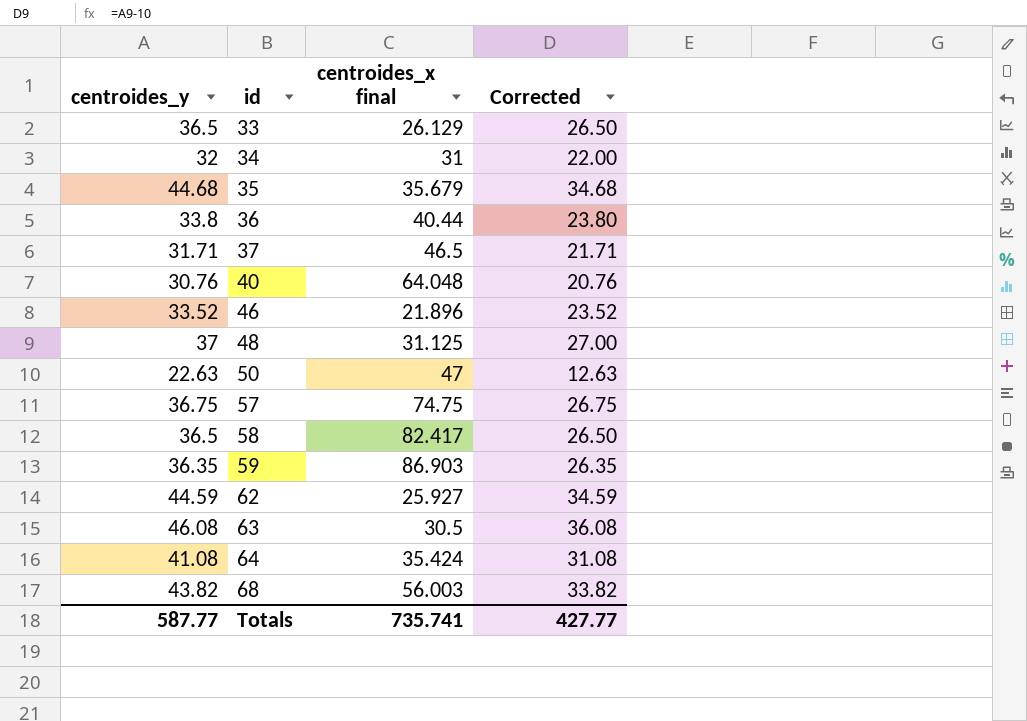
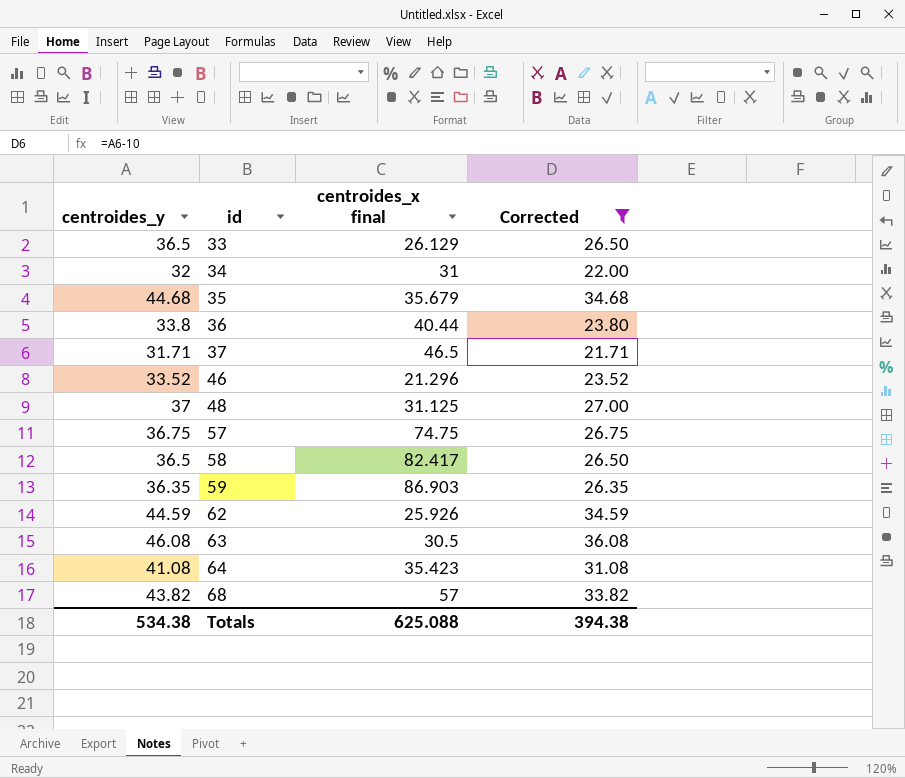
filter: none -> Corrected >= 21.71
46 | centroides_x final: 21.896 -> 21.296
62 | centroides_x final: 25.927 -> 25.926
64 | centroides_x final: 35.424 -> 35.423
68 | centroides_x final: 56.003 -> 57
Totals | centroides_y: 587.77 -> 534.38
Totals | centroides_x final: 735.741 -> 625.088
Totals | Corrected: 427.77 -> 394.38

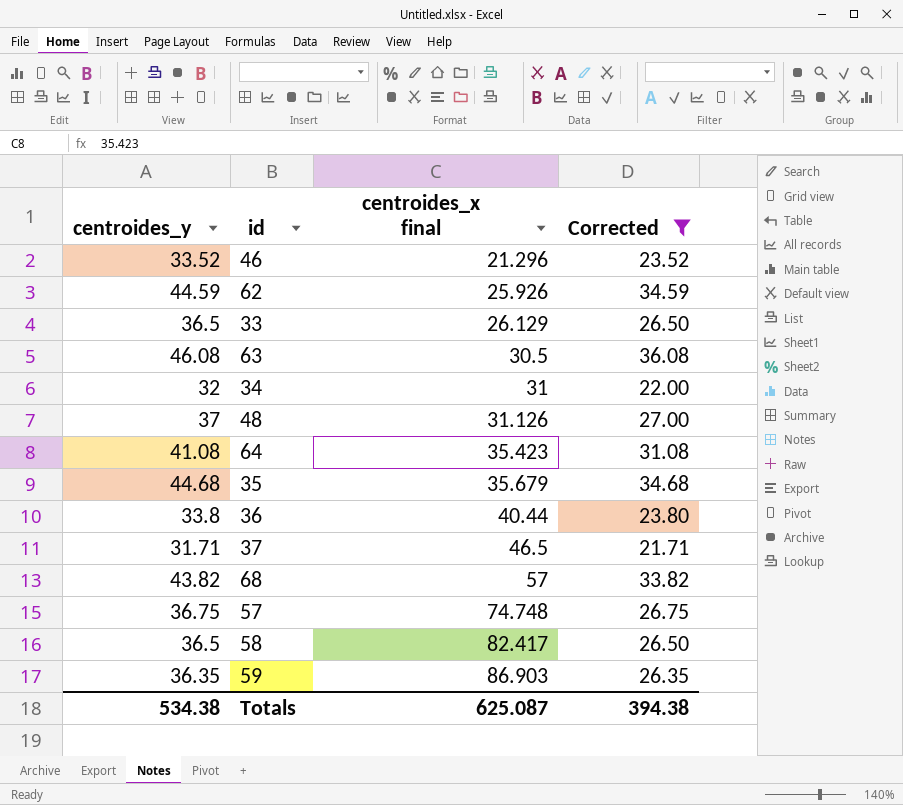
row order: id ascending -> centroides_x final ascending
48 | centroides_x final: 31.125 -> 31.126
57 | centroides_x final: 74.75 -> 74.748
Totals | centroides_x final: 625.088 -> 625.087

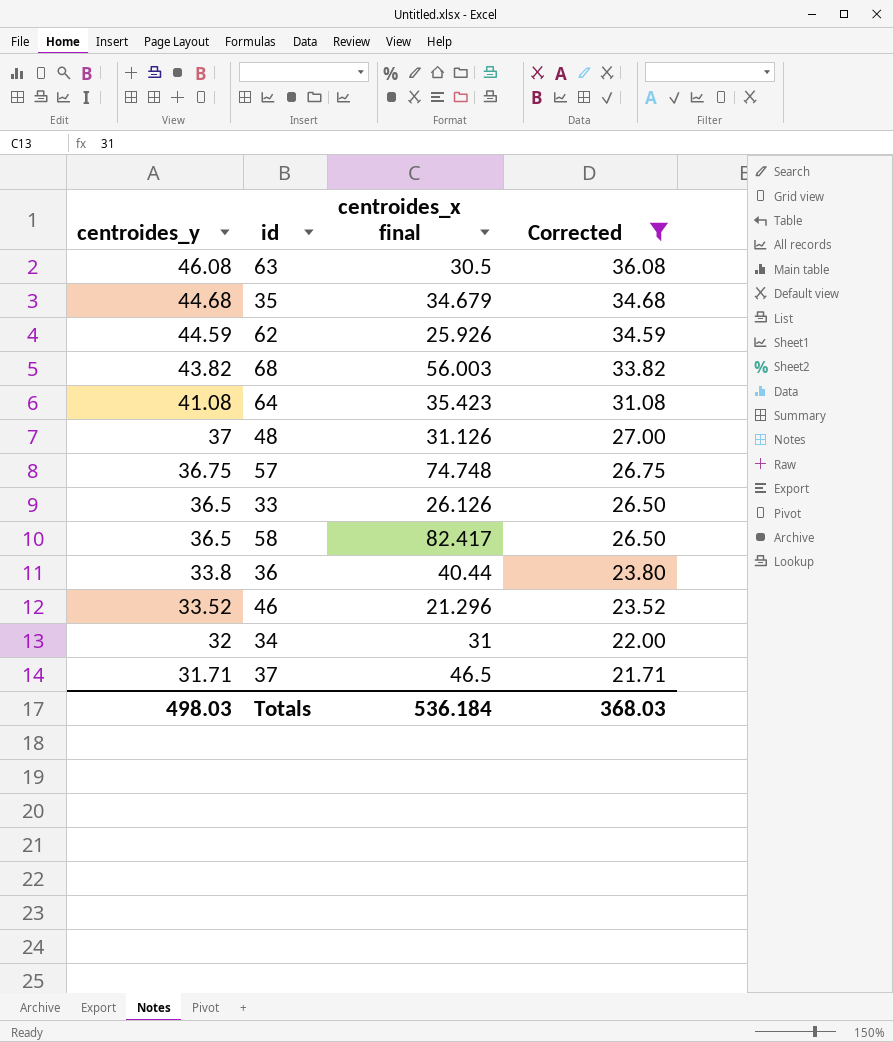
row order: centroides_x final ascending -> centroides_y descending
row 59: 36.35 | 86.903 | 26.35 -> none
35 | centroides_x final: 35.679 -> 34.679
68 | centroides_x final: 57 -> 56.003
33 | centroides_x final: 26.129 -> 26.126
Totals | centroides_y: 534.38 -> 498.03
Totals | centroides_x final: 625.087 -> 536.184
Totals | Corrected: 394.38 -> 368.03

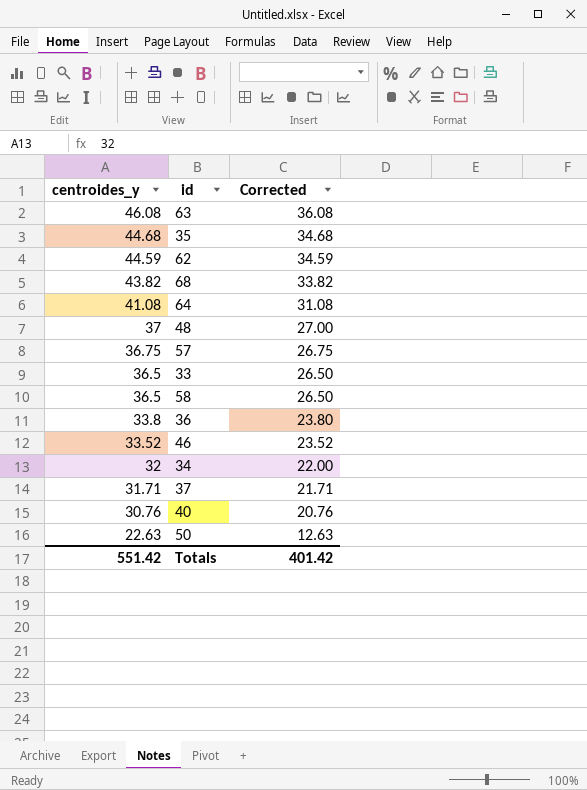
filter: Corrected >= 21.71 -> none
column centroides_x final | position: 3 -> none
Totals | centroides_y: 498.03 -> 551.42
Totals | Corrected: 368.03 -> 401.42

